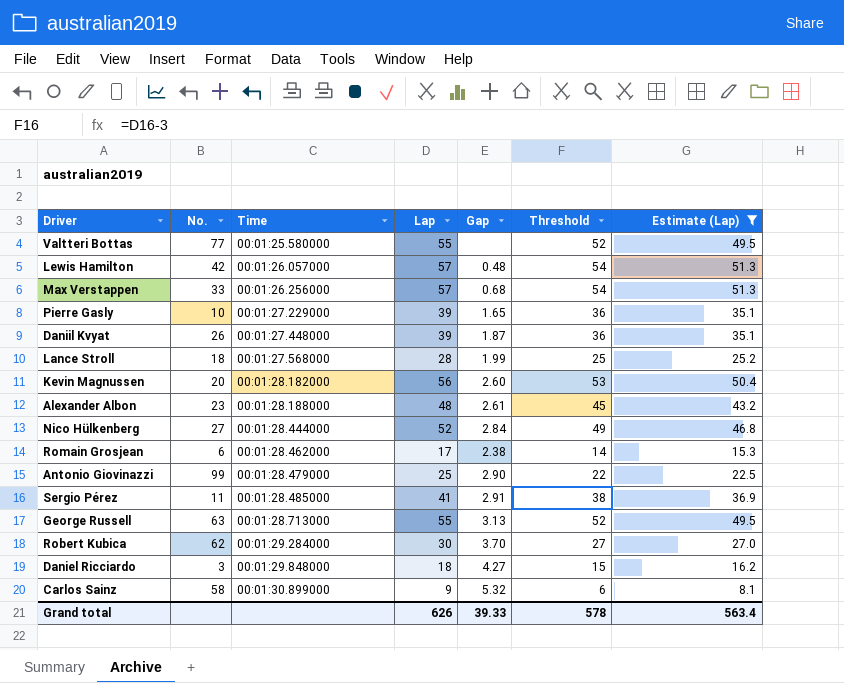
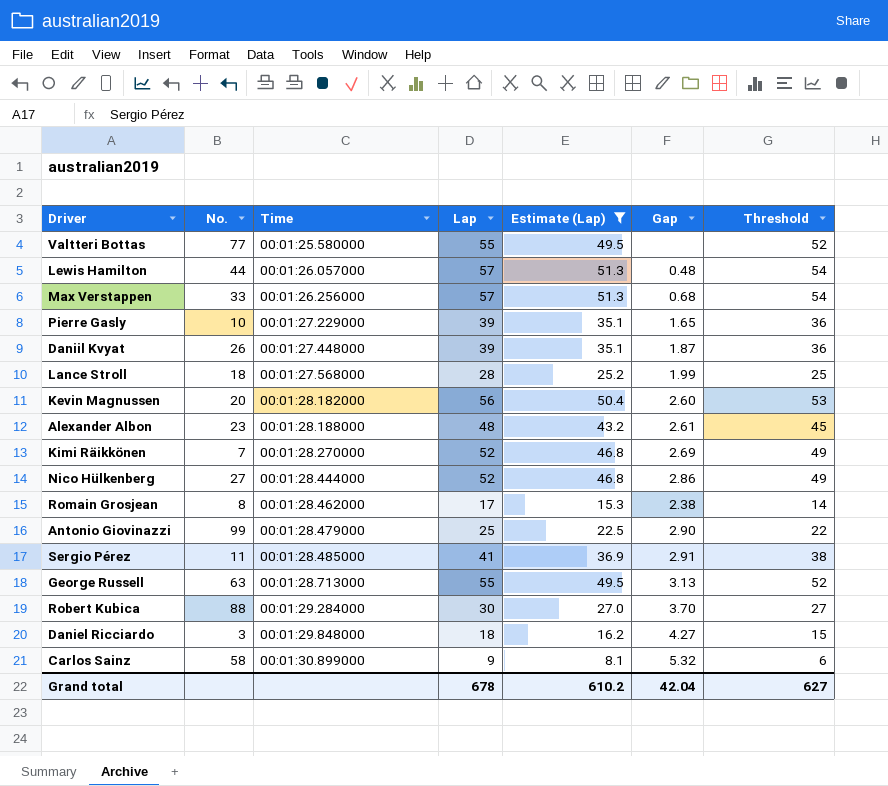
column Estimate (Lap) | position: 7 -> 5
Lewis Hamilton | No.: 42 -> 44
row Kimi Räikkönen: none -> 7 | 00:01:28.270000 | 52 | 46.8 | 2.69 | 49
Nico Hülkenberg | Gap: 2.84 -> 2.86
Romain Grosjean | No.: 6 -> 8
Robert Kubica | No.: 62 -> 88
Grand total | Lap: 626 -> 678
Grand total | Estimate (Lap): 563.4 -> 610.2
Grand total | Gap: 39.33 -> 42.04
Grand total | Threshold: 578 -> 627

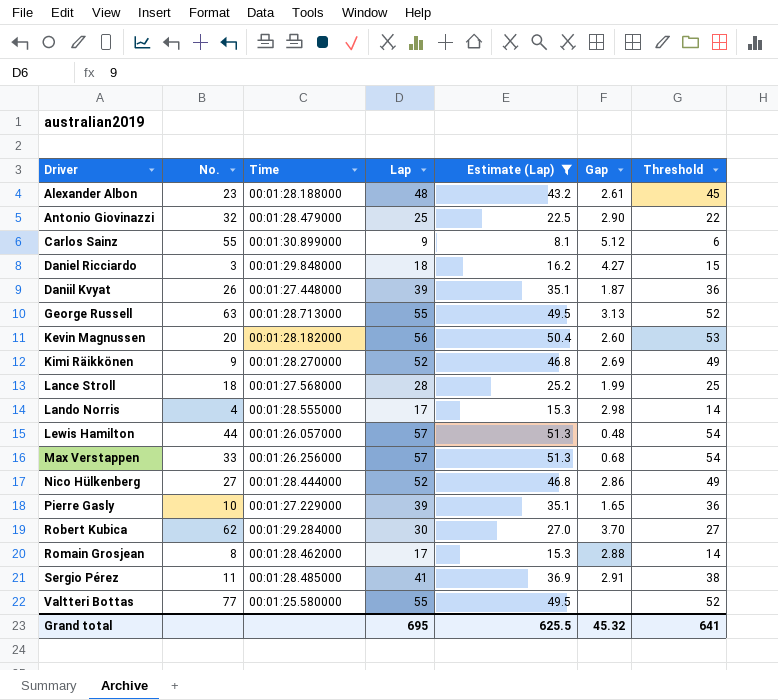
row order: Time ascending -> Driver ascending
Antonio Giovinazzi | No.: 99 -> 32
Carlos Sainz | No.: 58 -> 55
Carlos Sainz | Gap: 5.32 -> 5.12
Kimi Räikkönen | No.: 7 -> 9
row Lando Norris: none -> 4 | 00:01:28.555000 | 17 | 15.3 | 2.98 | 14
Robert Kubica | No.: 88 -> 62
Romain Grosjean | Gap: 2.38 -> 2.88
Grand total | Lap: 678 -> 695
Grand total | Estimate (Lap): 610.2 -> 625.5
Grand total | Gap: 42.04 -> 45.32
Grand total | Threshold: 627 -> 641

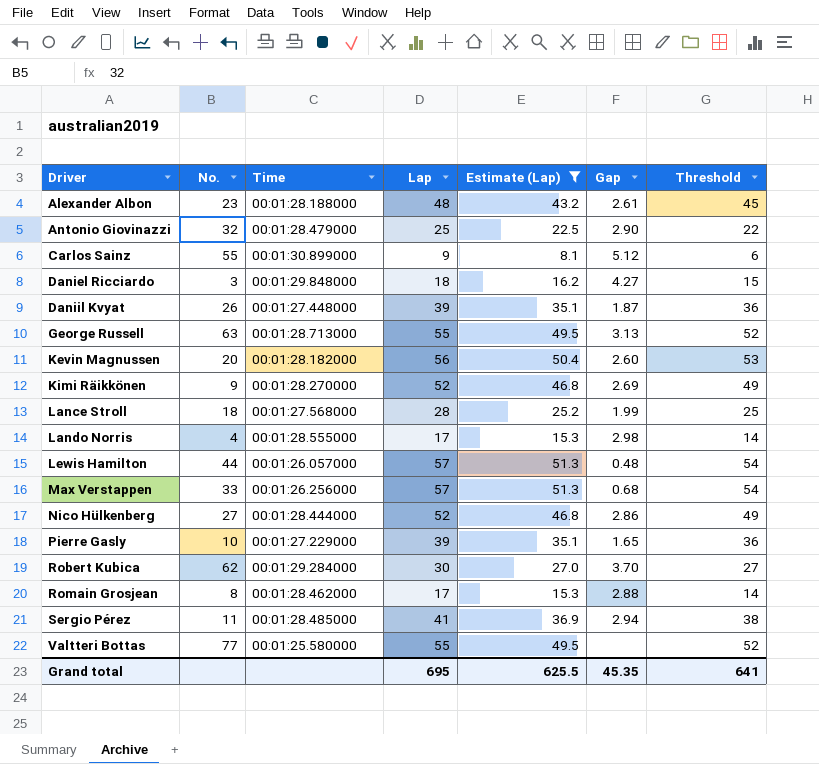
Sergio Pérez | Gap: 2.91 -> 2.94
Grand total | Gap: 45.32 -> 45.35

